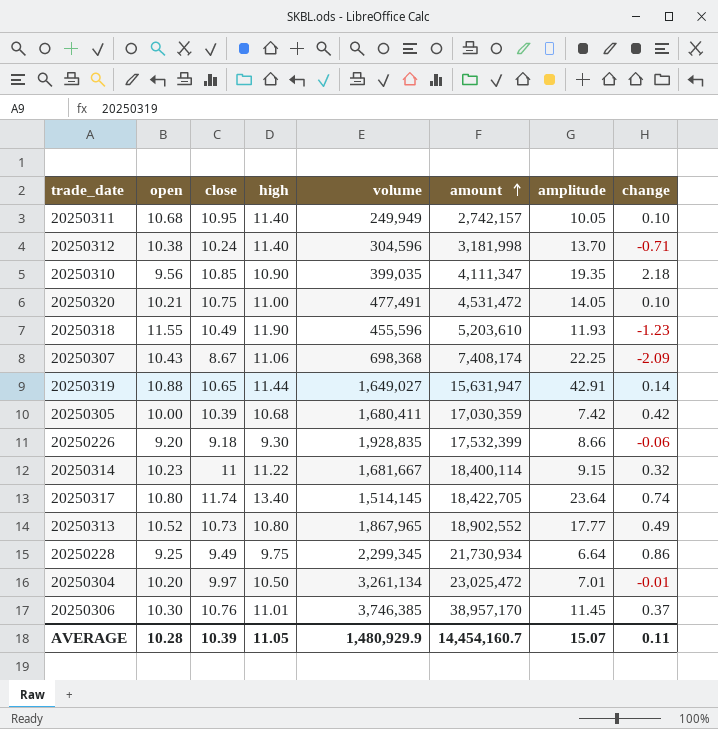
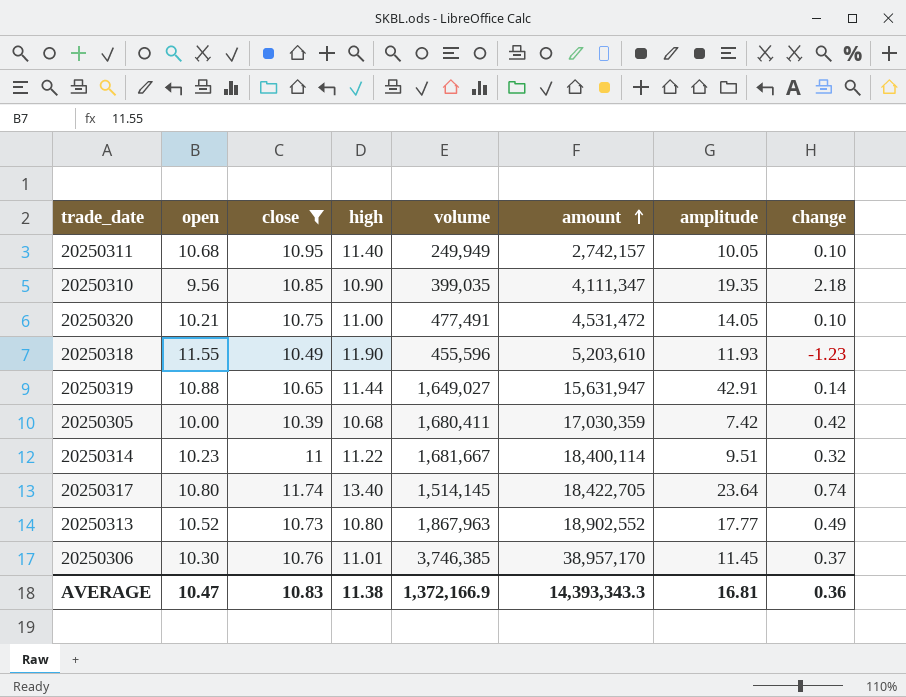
filter: none -> close >= 10.39
20250314 | amplitude: 9.15 -> 9.51
20250313 | volume: 1,867,965 -> 1,867,963
AVERAGE | open: 10.28 -> 10.47
AVERAGE | close: 10.39 -> 10.83
AVERAGE | high: 11.05 -> 11.38
AVERAGE | volume: 1,480,929.9 -> 1,372,166.9
AVERAGE | amount: 14,454,160.7 -> 14,393,343.3
AVERAGE | amplitude: 15.07 -> 16.81
AVERAGE | change: 0.11 -> 0.36

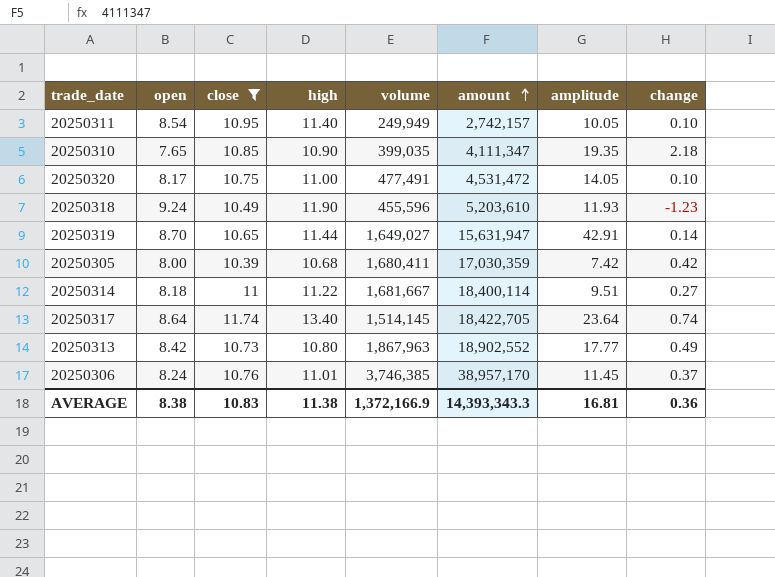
20250311 | open: 10.68 -> 8.54
20250310 | open: 9.56 -> 7.65
20250320 | open: 10.21 -> 8.17
20250318 | open: 11.55 -> 9.24
20250319 | open: 10.88 -> 8.70
20250305 | open: 10.00 -> 8.00
20250314 | open: 10.23 -> 8.18
20250314 | change: 0.32 -> 0.27
20250317 | open: 10.80 -> 8.64
20250313 | open: 10.52 -> 8.42
20250306 | open: 10.30 -> 8.24
AVERAGE | open: 10.47 -> 8.38

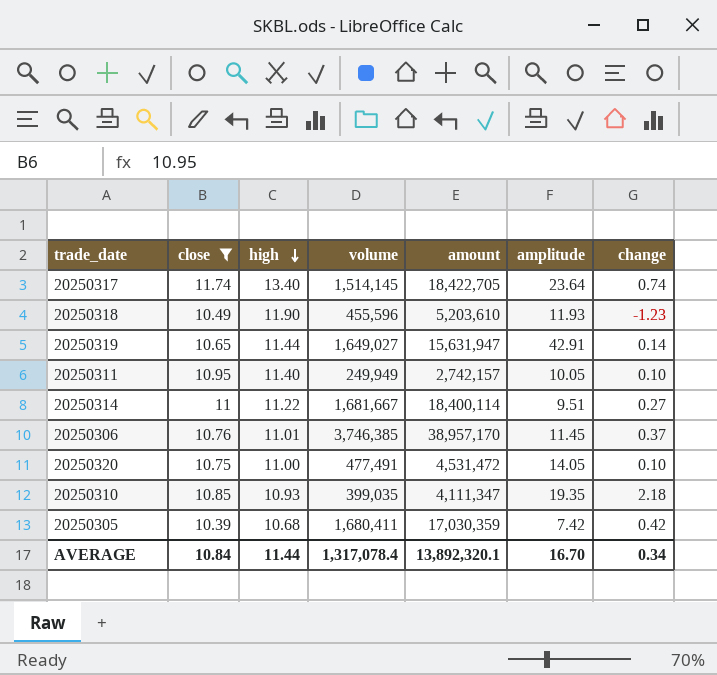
row order: amount ascending -> high descending
column open | position: 2 -> none
row 20250313: 8.42 | 10.73 | 10.80 | 1,867,963 | 18,902,552 | 17.77 | 0.49 -> none
20250310 | high: 10.90 -> 10.93
AVERAGE | close: 10.83 -> 10.84
AVERAGE | high: 11.38 -> 11.44
AVERAGE | volume: 1,372,166.9 -> 1,317,078.4
AVERAGE | amount: 14,393,343.3 -> 13,892,320.1
AVERAGE | amplitude: 16.81 -> 16.70
AVERAGE | change: 0.36 -> 0.34

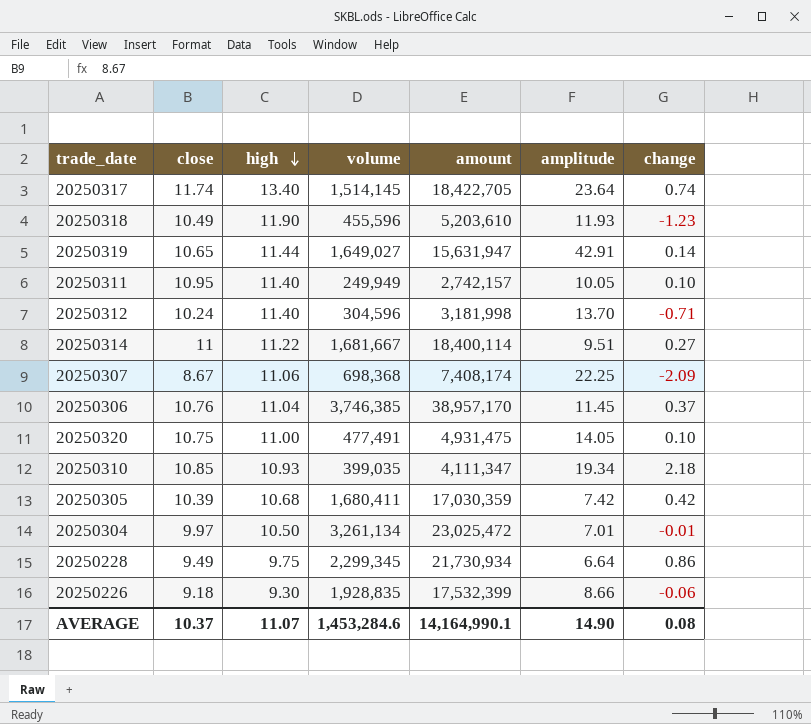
filter: close >= 10.39 -> none
20250306 | high: 11.01 -> 11.04
20250320 | amount: 4,531,472 -> 4,931,475
20250310 | amplitude: 19.35 -> 19.34
AVERAGE | close: 10.84 -> 10.37
AVERAGE | high: 11.44 -> 11.07
AVERAGE | volume: 1,317,078.4 -> 1,453,284.6
AVERAGE | amount: 13,892,320.1 -> 14,164,990.1
AVERAGE | amplitude: 16.70 -> 14.90
AVERAGE | change: 0.34 -> 0.08

